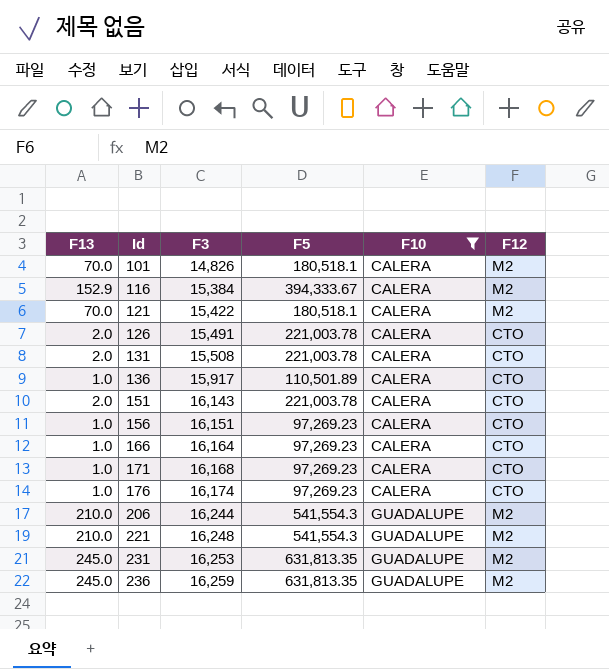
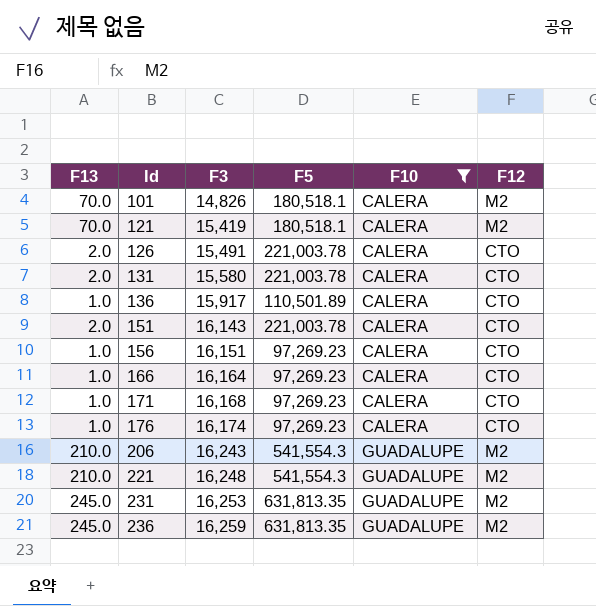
row 116: 152.9 | 15,384 | 394,333.67 | CALERA | M2 -> none
121 | F3: 15,422 -> 15,419
131 | F3: 15,508 -> 15,580
206 | F3: 16,244 -> 16,243

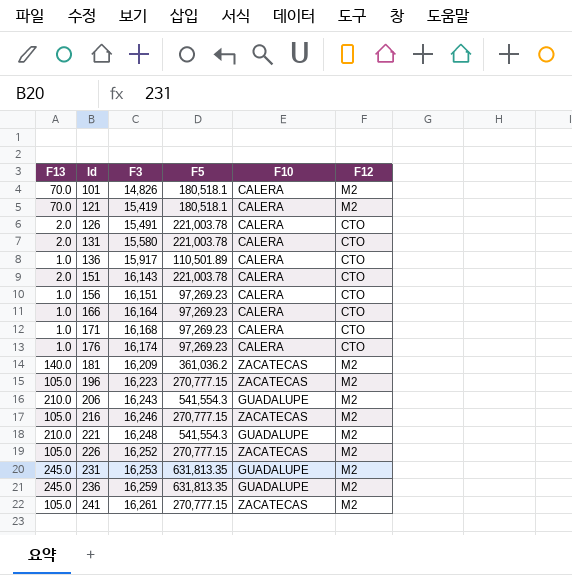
filter: F10 != ZACATECAS -> none

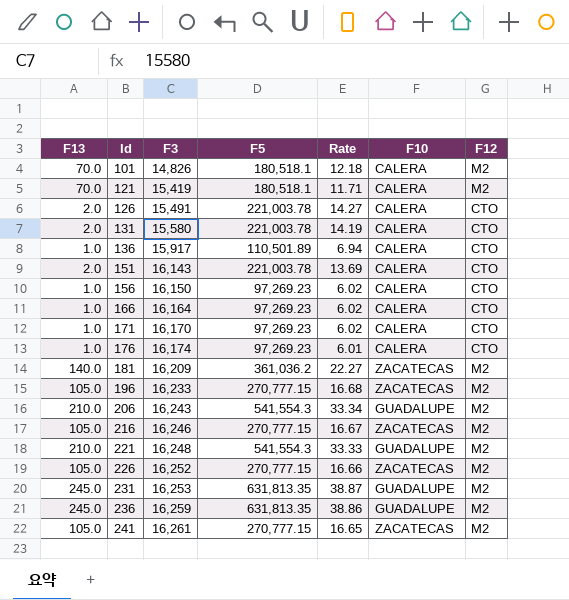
column Rate | formula: none -> [F5] / [F3]
156 | F3: 16,151 -> 16,150
171 | F3: 16,168 -> 16,170
196 | F3: 16,223 -> 16,233

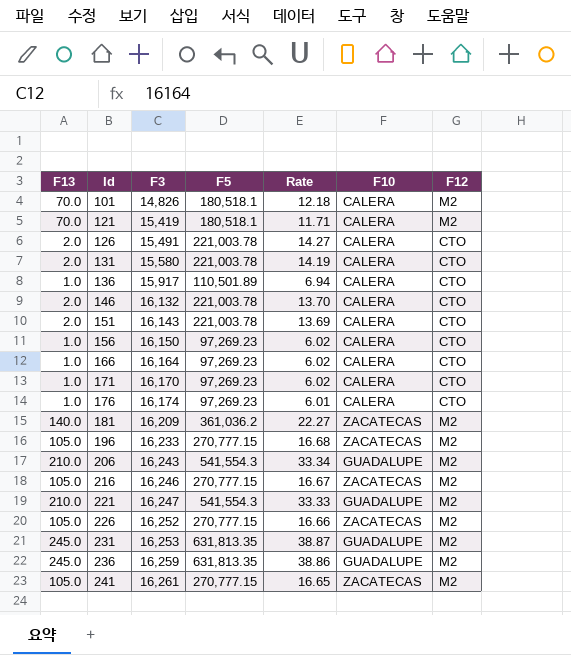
row 146: none -> 2.0 | 16,132 | 221,003.78 | 13.70 | CALERA | CTO
221 | F3: 16,248 -> 16,247

